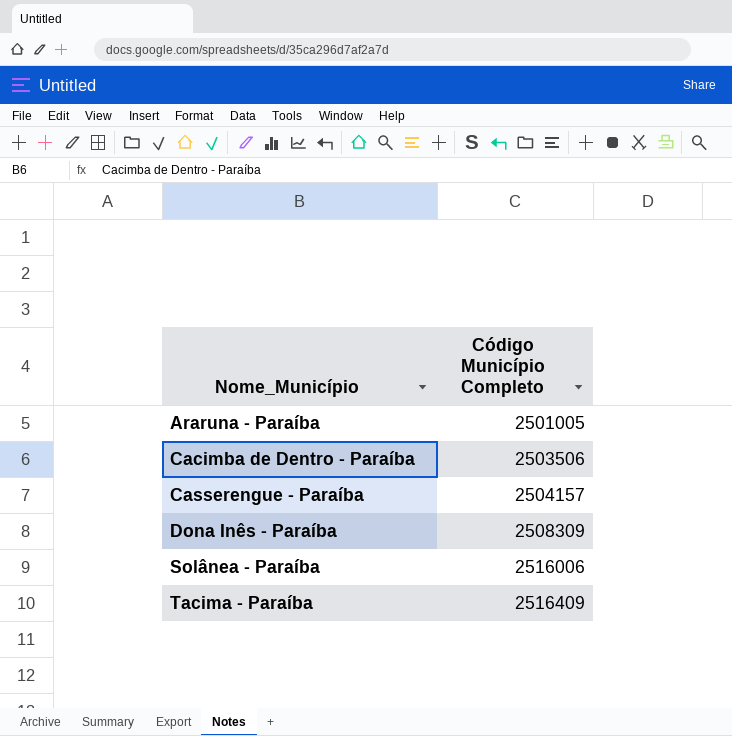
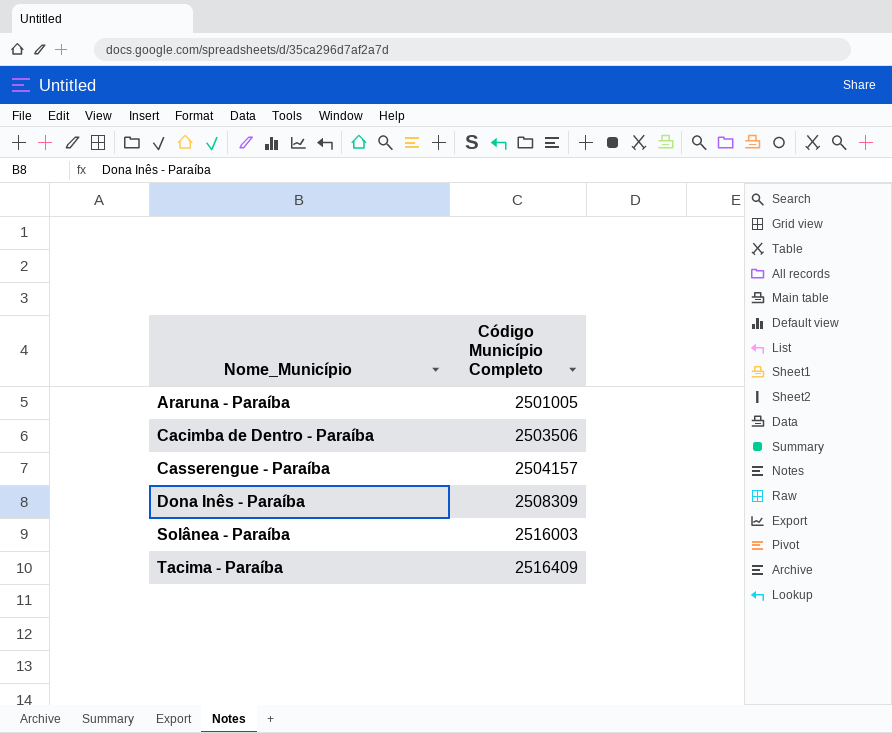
Solânea - Paraíba | Código Município Completo: 2516006 -> 2516003

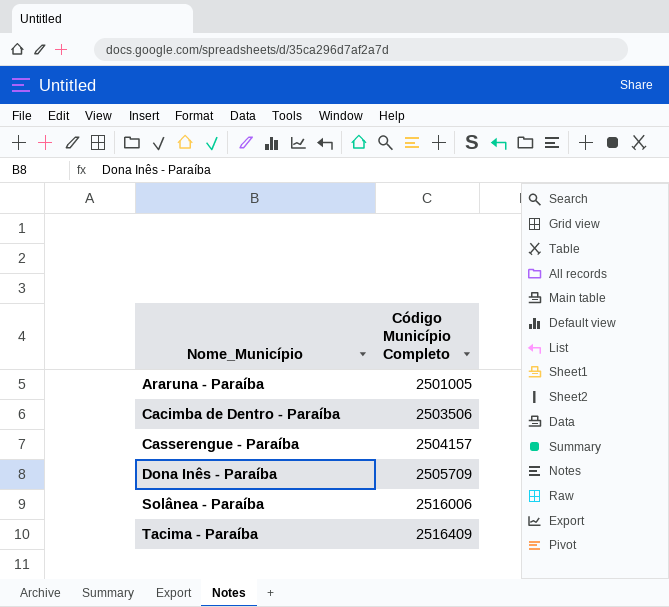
Dona Inês - Paraíba | Código Município Completo: 2508309 -> 2505709
Solânea - Paraíba | Código Município Completo: 2516003 -> 2516006

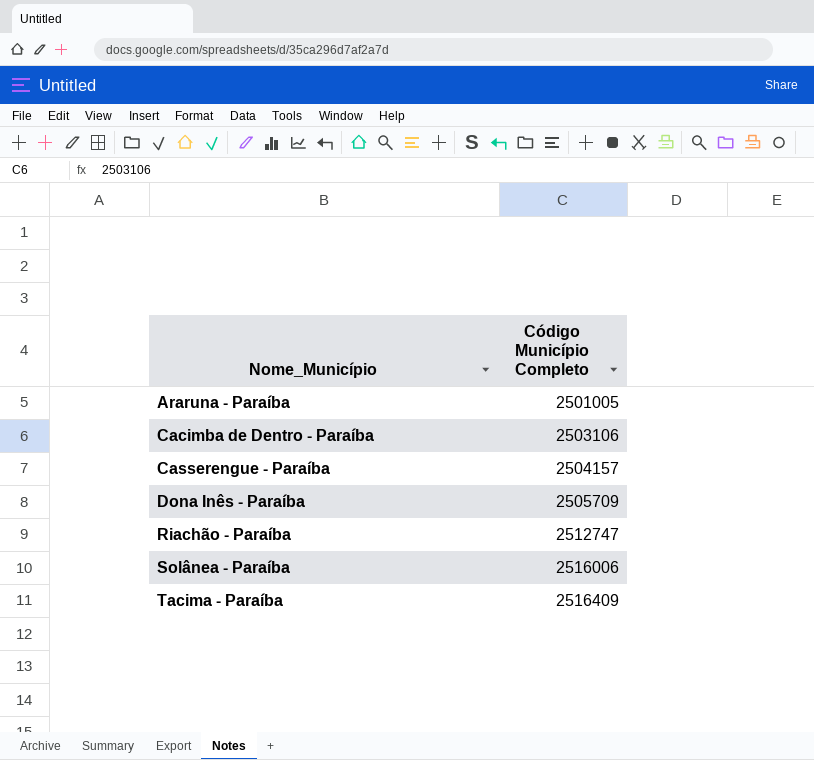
Cacimba de Dentro - Paraíba | Código Município Completo: 2503506 -> 2503106
row Riachão - Paraíba: none -> 2512747

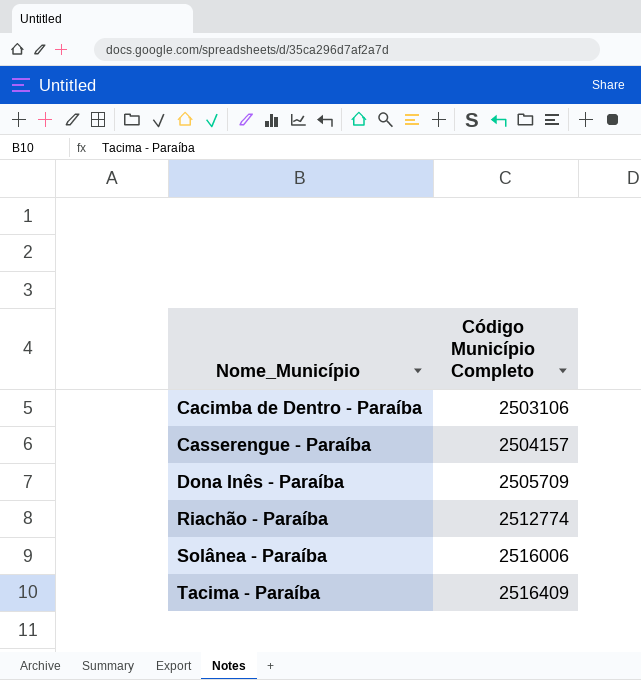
row Araruna - Paraíba: 2501005 -> none
Riachão - Paraíba | Código Município Completo: 2512747 -> 2512774

